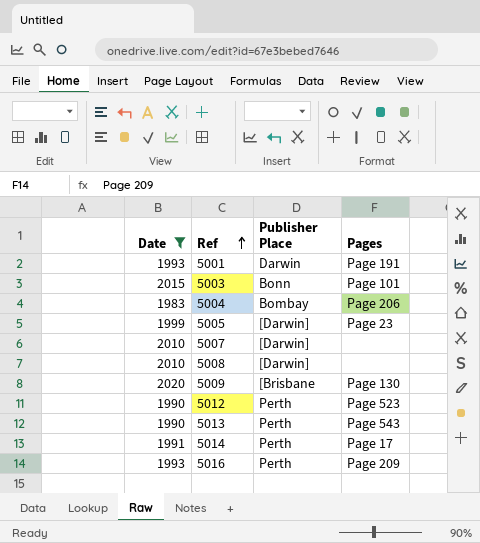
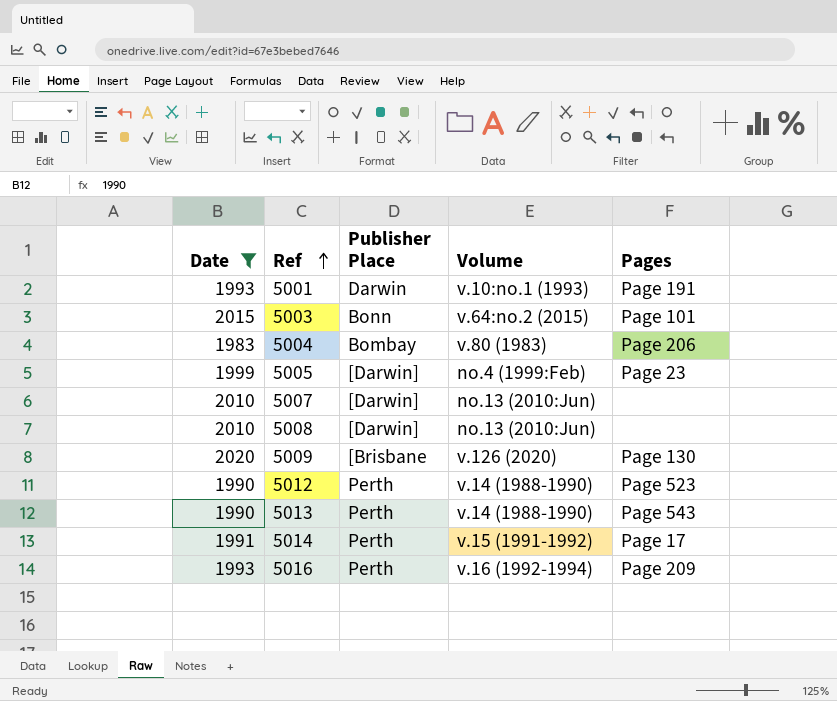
column Volume | position: none -> 4

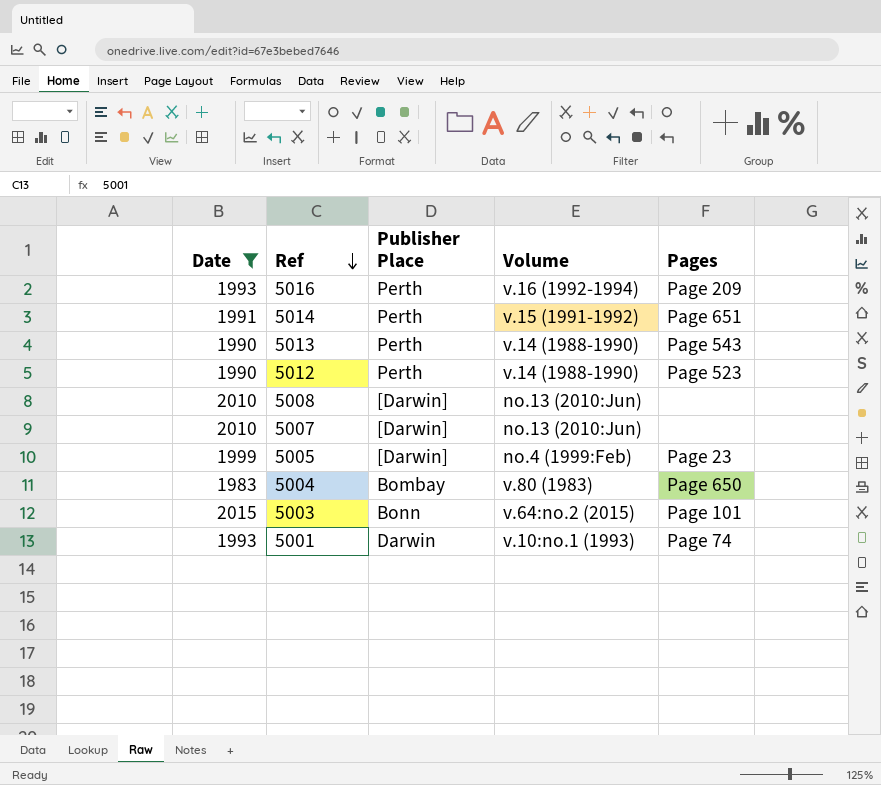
row order: Ref ascending -> Ref descending
row 5009: 2020 | [Brisbane | v.126 (2020) | Page 130 -> none
5014 | Pages: Page 17 -> Page 651
5004 | Pages: Page 206 -> Page 650
5001 | Pages: Page 191 -> Page 74

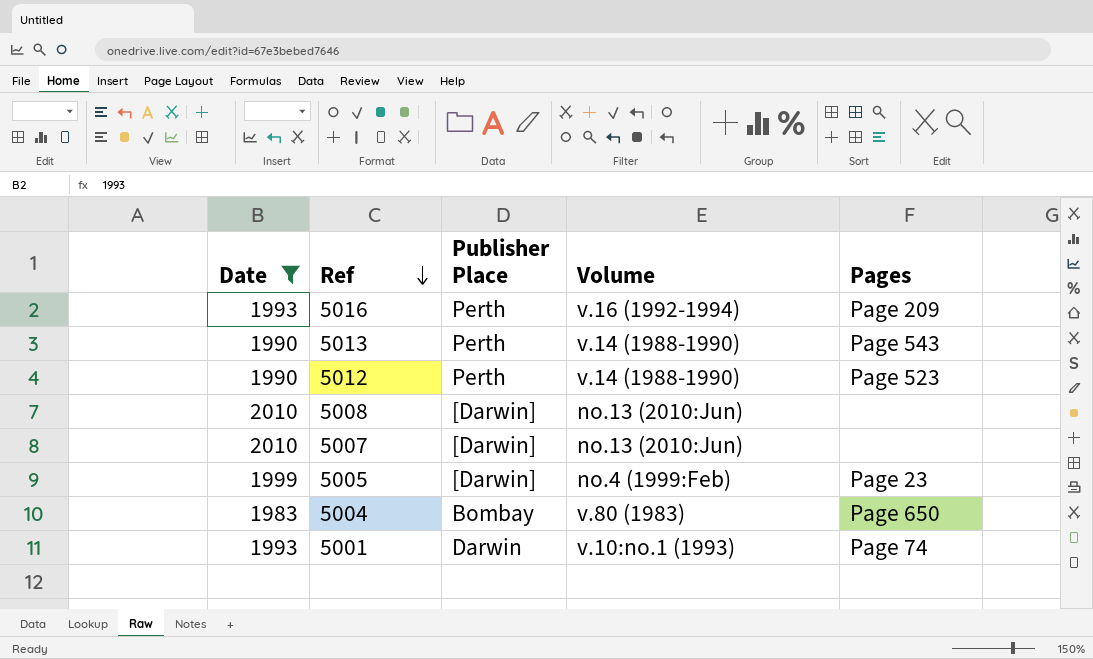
row 5014: 1991 | Perth | v.15 (1991-1992) | Page 651 -> none
row 5003: 2015 | Bonn | v.64:no.2 (2015) | Page 101 -> none

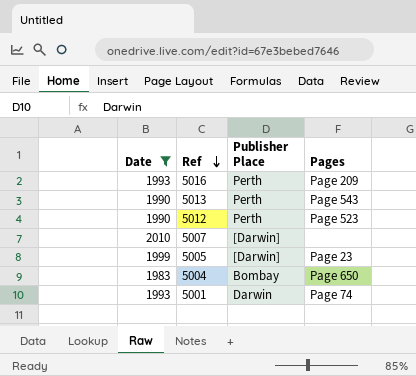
column Volume | position: 4 -> none
row 5008: 2010 | [Darwin] | no.13 (2010:Jun) | none -> none

